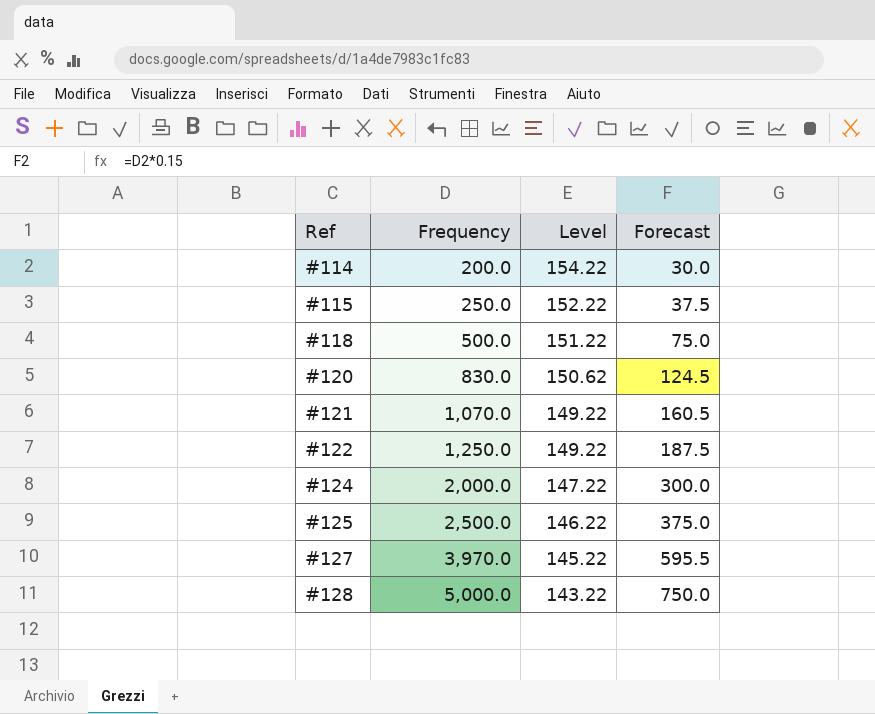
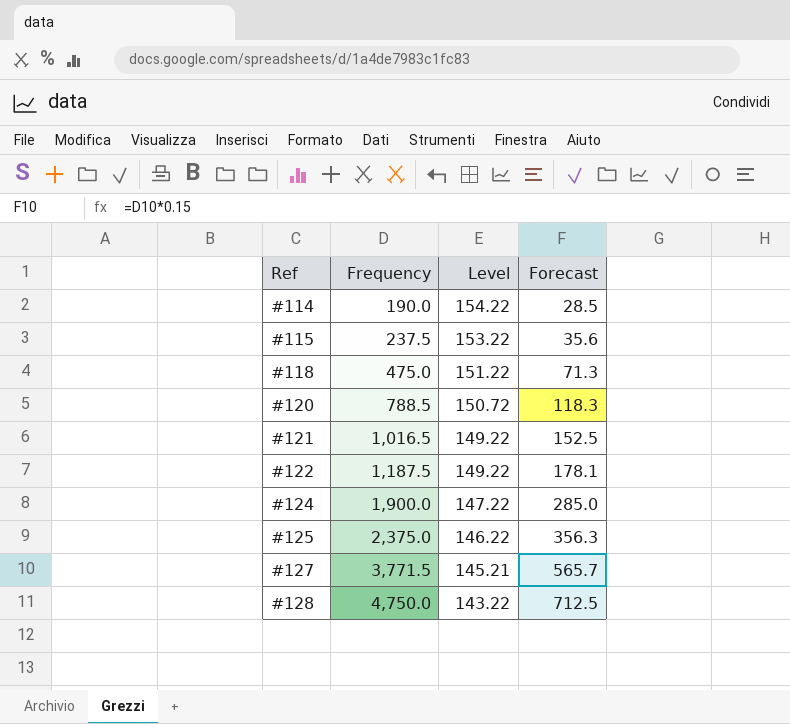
#114 | Frequency: 200.0 -> 190.0
#114 | Forecast: 30.0 -> 28.5
#115 | Frequency: 250.0 -> 237.5
#115 | Level: 152.22 -> 153.22
#115 | Forecast: 37.5 -> 35.6
#118 | Frequency: 500.0 -> 475.0
#118 | Forecast: 75.0 -> 71.3
#120 | Frequency: 830.0 -> 788.5
#120 | Level: 150.62 -> 150.72
#120 | Forecast: 124.5 -> 118.3
#121 | Frequency: 1,070.0 -> 1,016.5
#121 | Forecast: 160.5 -> 152.5
#122 | Frequency: 1,250.0 -> 1,187.5
#122 | Forecast: 187.5 -> 178.1
#124 | Frequency: 2,000.0 -> 1,900.0
#124 | Forecast: 300.0 -> 285.0
#125 | Frequency: 2,500.0 -> 2,375.0
#125 | Forecast: 375.0 -> 356.3
#127 | Frequency: 3,970.0 -> 3,771.5
#127 | Level: 145.22 -> 145.21
#127 | Forecast: 595.5 -> 565.7
#128 | Frequency: 5,000.0 -> 4,750.0
#128 | Forecast: 750.0 -> 712.5

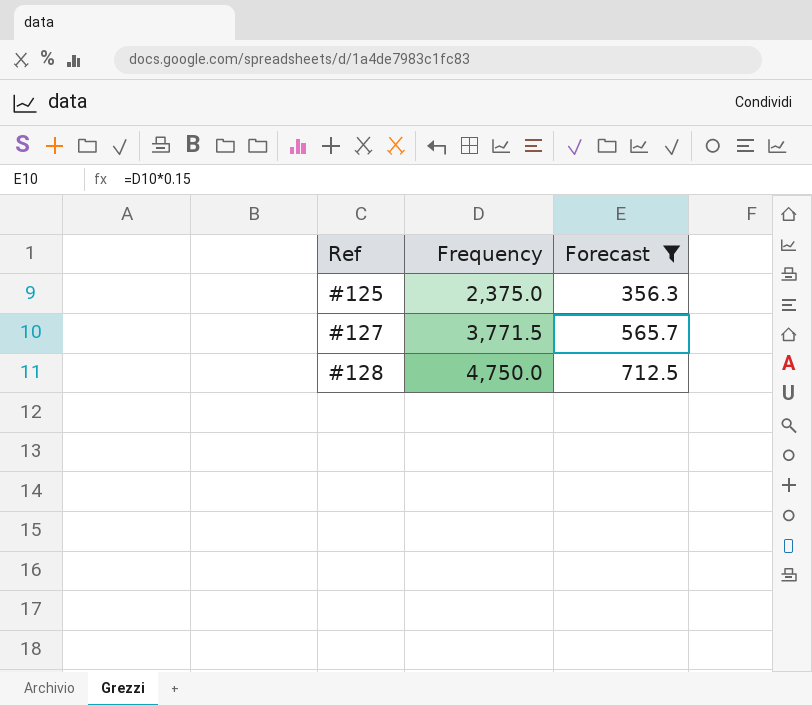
filter: none -> Forecast >= 356.3
column Level | position: 3 -> none

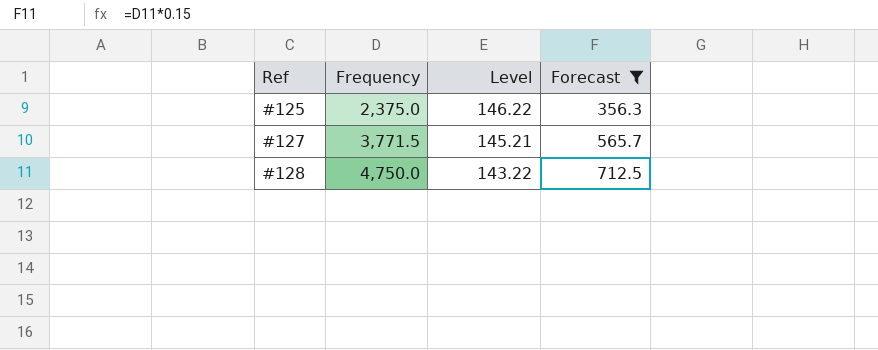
column Level | position: none -> 3

